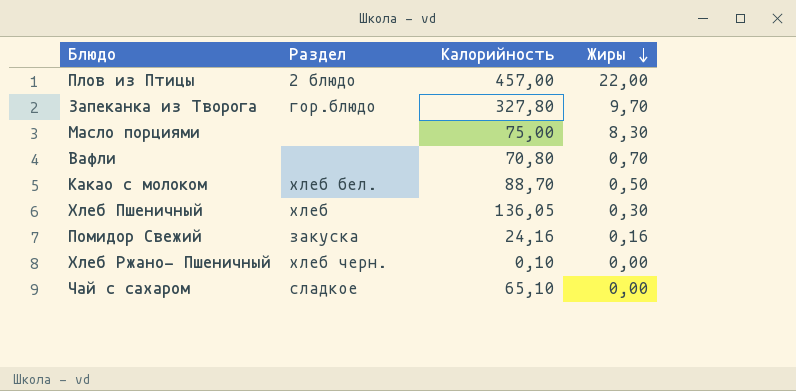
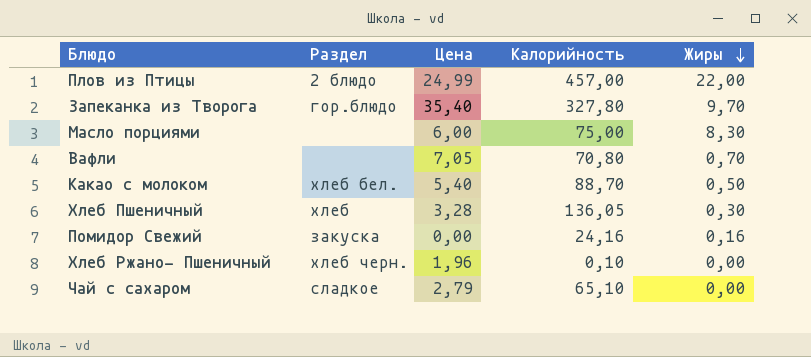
column Цена | position: none -> 3

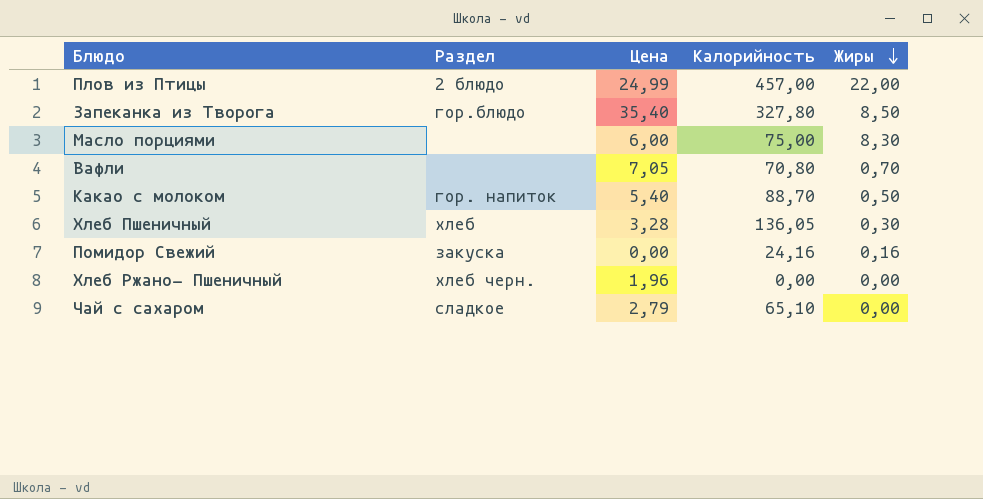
Запеканка из Творога | Жиры: 9,70 -> 8,50
Какао с молоком | Раздел: хлеб бел. -> гор. напиток
Хлеб Ржано- Пшеничный | Калорийность: 0,10 -> 0,00

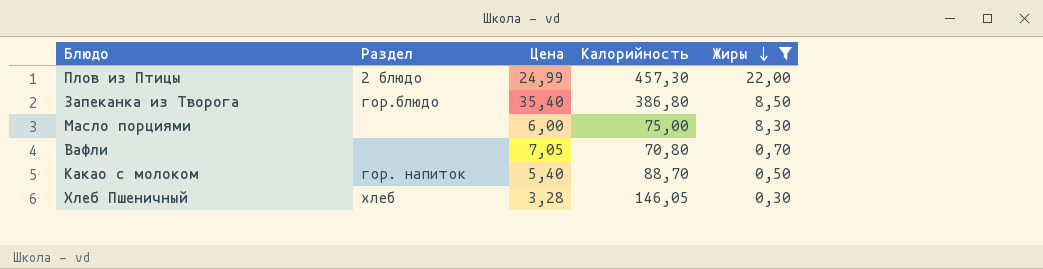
filter: none -> Жиры >= 0,30
Плов из Птицы | Калорийность: 457,00 -> 457,30
Запеканка из Творога | Калорийность: 327,80 -> 386,80
Хлеб Пшеничный | Калорийность: 136,05 -> 146,05

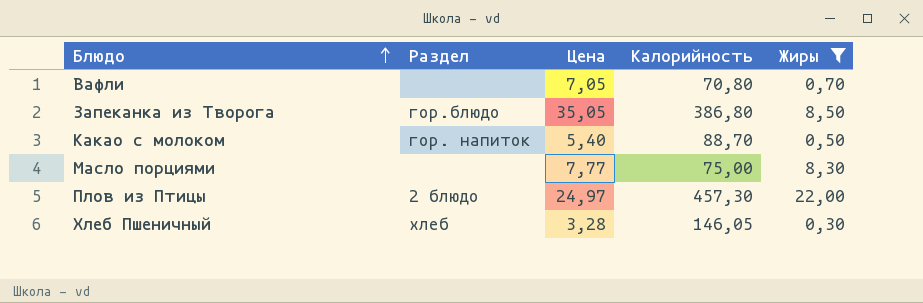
row order: Жиры descending -> Блюдо ascending
Запеканка из Творога | Цена: 35,40 -> 35,05
Масло порциями | Цена: 6,00 -> 7,77
Плов из Птицы | Цена: 24,99 -> 24,97

